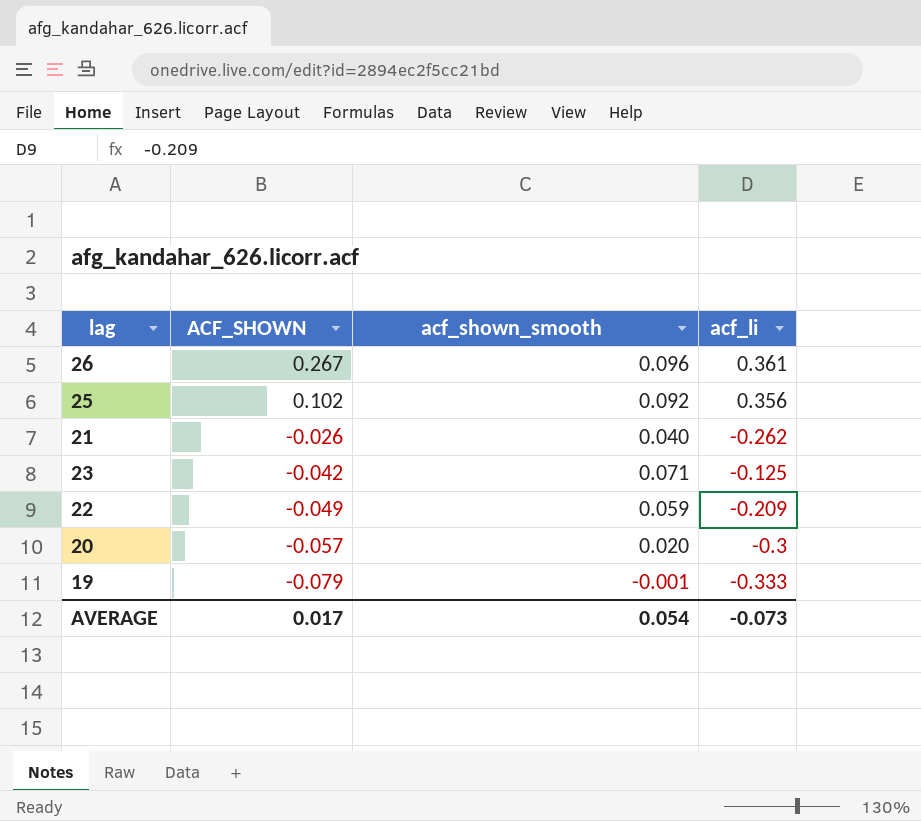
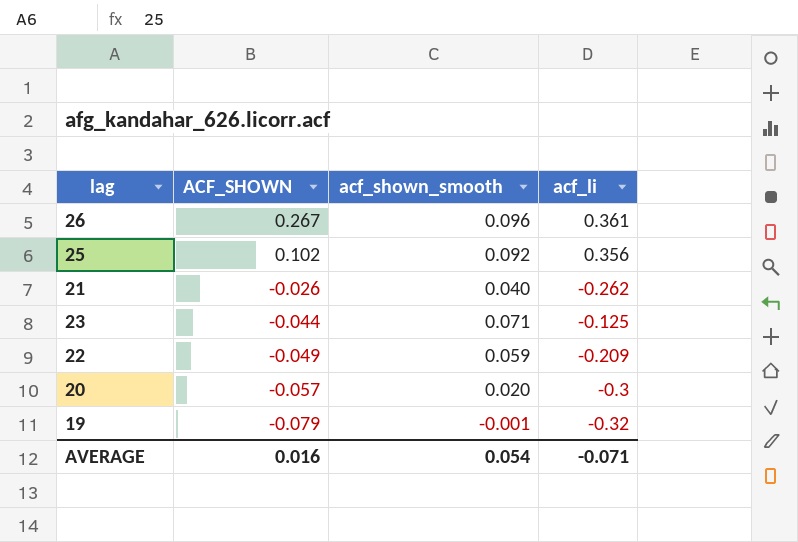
23 | ACF_SHOWN: -0.042 -> -0.044
19 | acf_li: -0.333 -> -0.32
AVERAGE | ACF_SHOWN: 0.017 -> 0.016
AVERAGE | acf_li: -0.073 -> -0.071

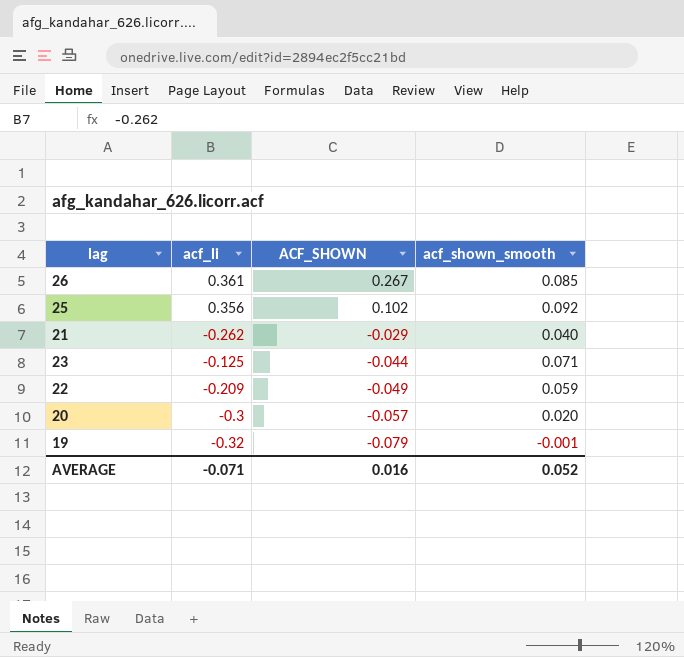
column acf_li | position: 4 -> 2
26 | acf_shown_smooth: 0.096 -> 0.085
21 | ACF_SHOWN: -0.026 -> -0.029
AVERAGE | acf_shown_smooth: 0.054 -> 0.052

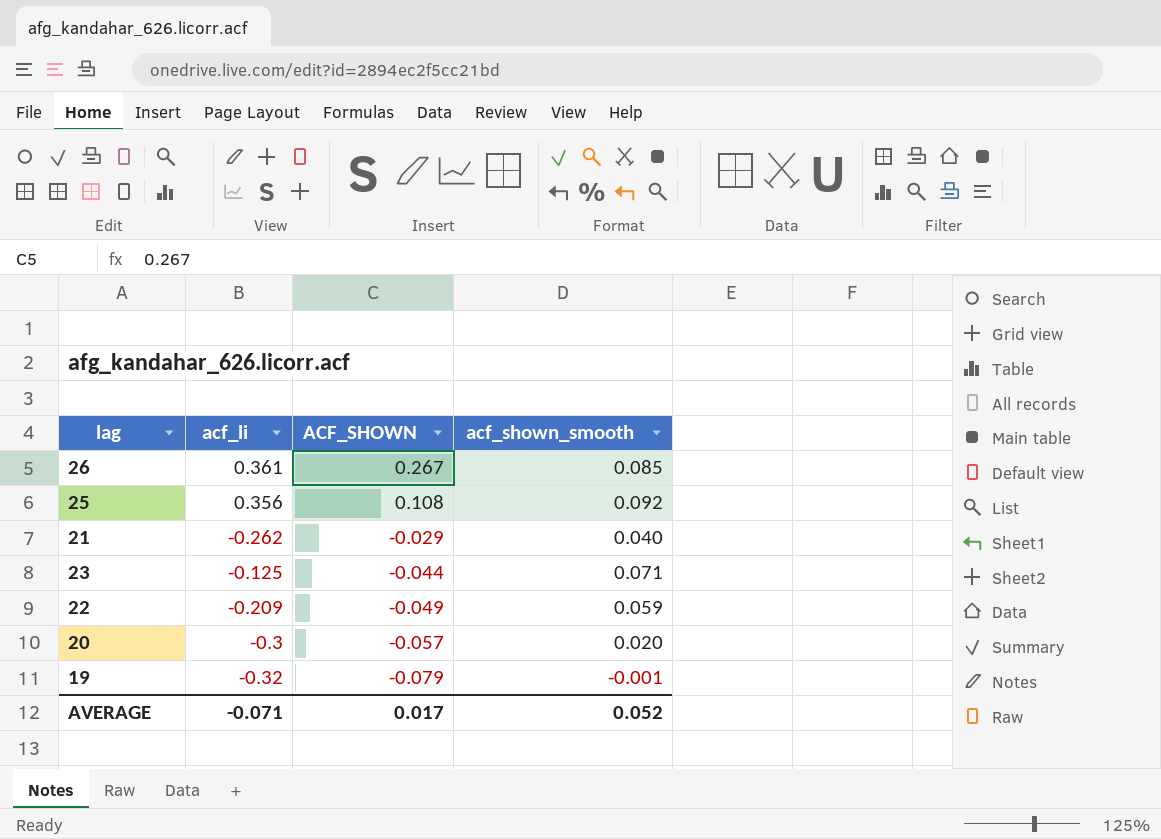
25 | ACF_SHOWN: 0.102 -> 0.108
AVERAGE | ACF_SHOWN: 0.016 -> 0.017

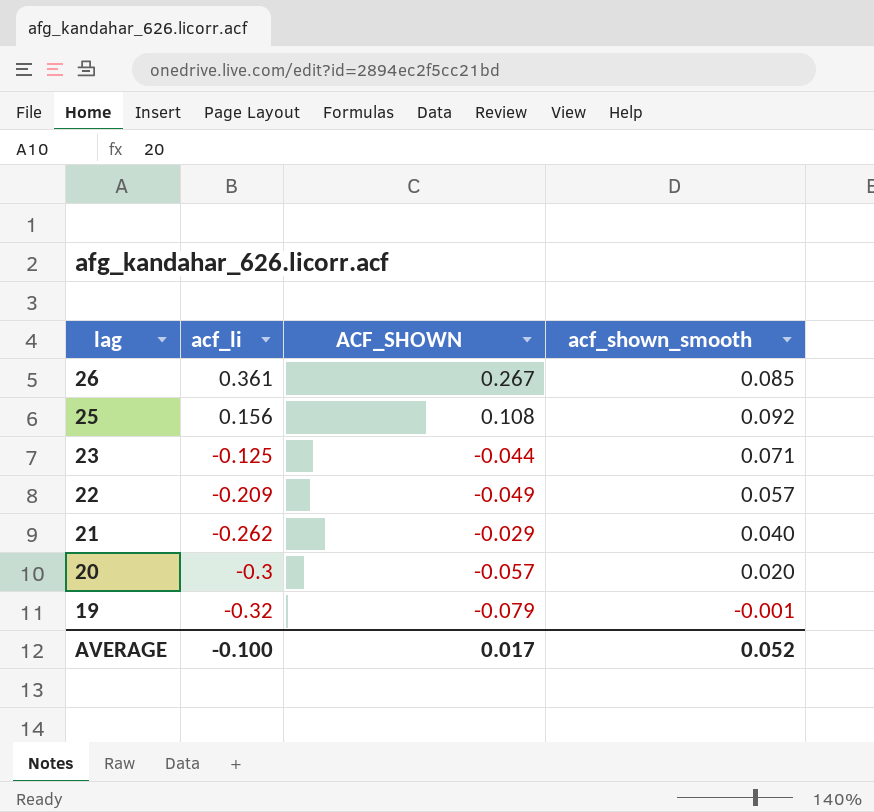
row order: ACF_SHOWN descending -> lag descending
25 | acf_li: 0.356 -> 0.156
22 | acf_shown_smooth: 0.059 -> 0.057
AVERAGE | acf_li: -0.071 -> -0.100

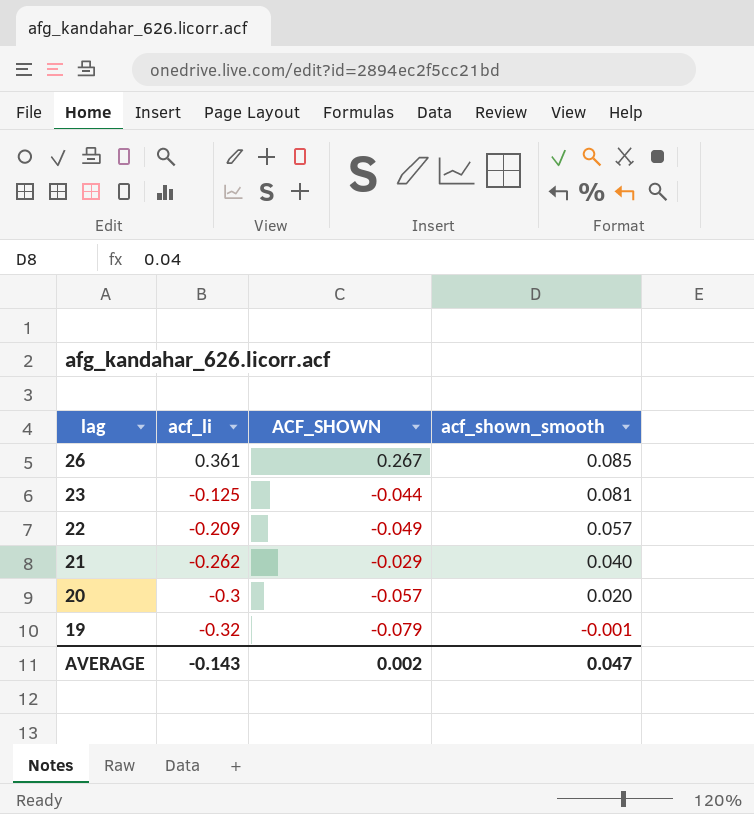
row 25: 0.156 | 0.108 | 0.092 -> none
23 | acf_shown_smooth: 0.071 -> 0.081
AVERAGE | acf_li: -0.100 -> -0.143
AVERAGE | ACF_SHOWN: 0.017 -> 0.002
AVERAGE | acf_shown_smooth: 0.052 -> 0.047

